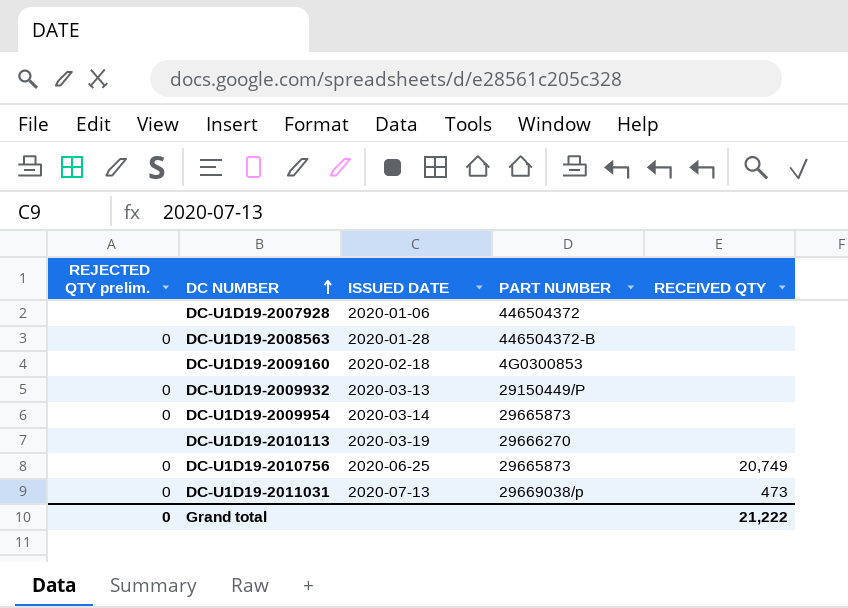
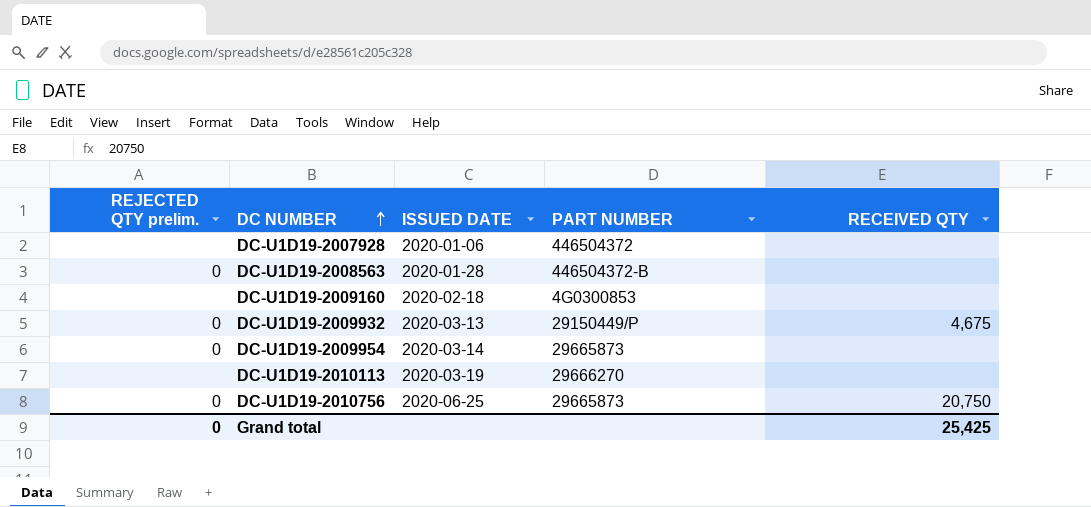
row DC-U1D19-2011031: 0 | 2020-07-13 | 29669038/p | 473 -> none
DC-U1D19-2009932 | RECEIVED QTY: none -> 4,675
DC-U1D19-2010756 | RECEIVED QTY: 20,749 -> 20,750
Grand total | RECEIVED QTY: 21,222 -> 25,425

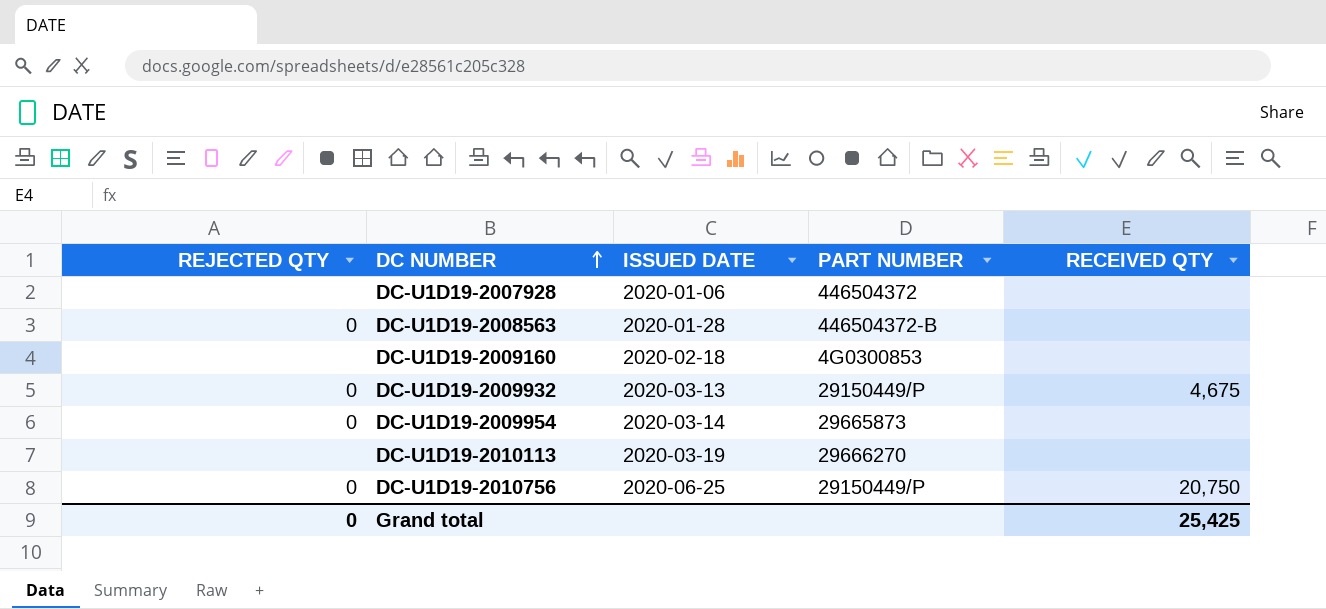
column name: REJECTED QTY prelim. -> REJECTED QTY
DC-U1D19-2010756 | PART NUMBER: 29665873 -> 29150449/P

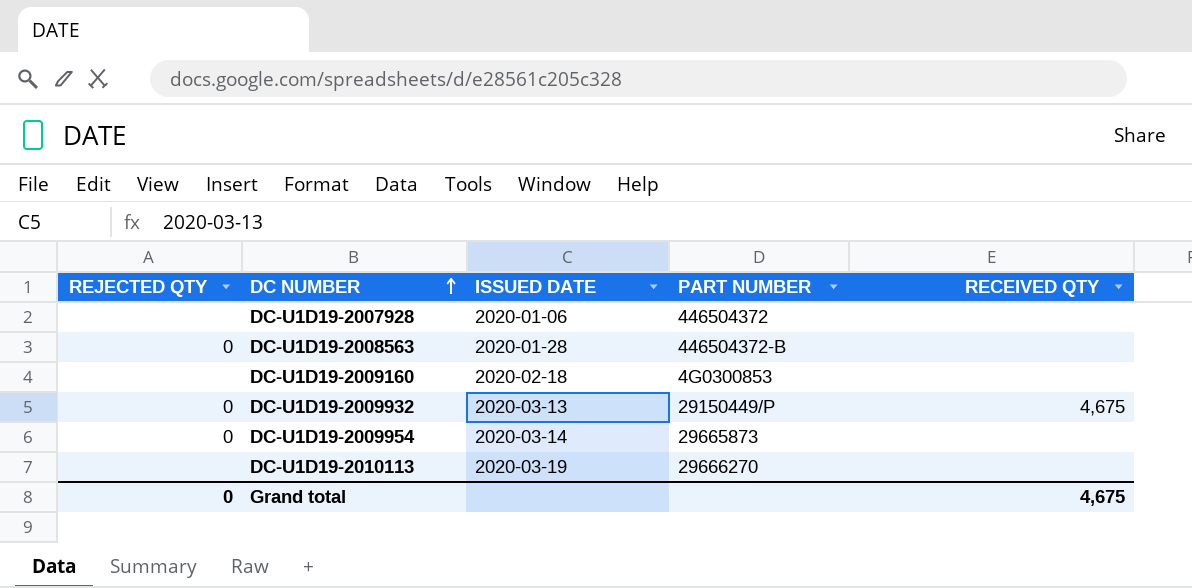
row DC-U1D19-2010756: 0 | 2020-06-25 | 29150449/P | 20,750 -> none
Grand total | RECEIVED QTY: 25,425 -> 4,675

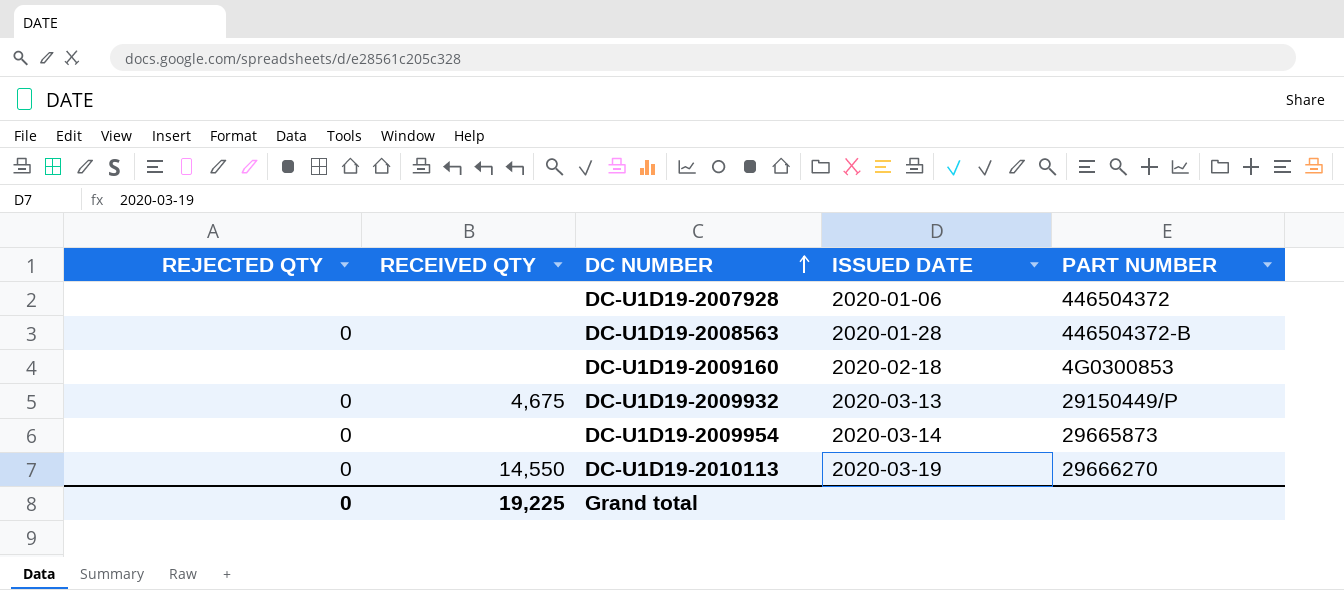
column RECEIVED QTY | position: 5 -> 2
DC-U1D19-2010113 | REJECTED QTY: none -> 0
DC-U1D19-2010113 | RECEIVED QTY: none -> 14,550
Grand total | RECEIVED QTY: 4,675 -> 19,225

